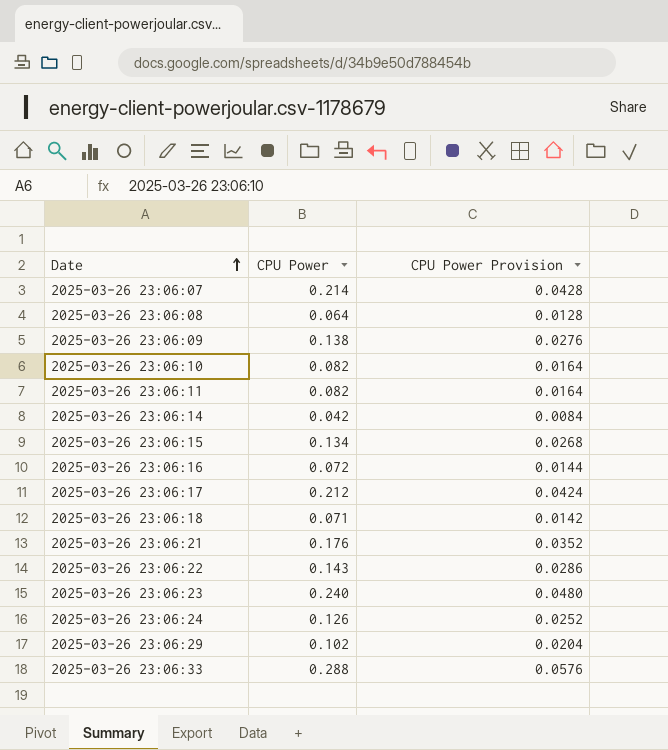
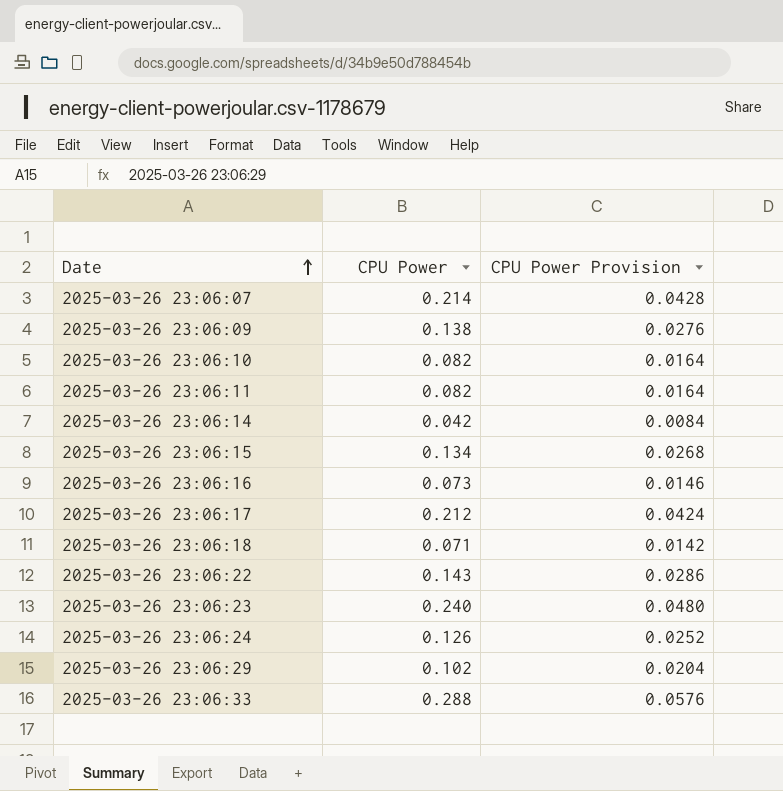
row 2025-03-26 23:06:08: 0.064 | 0.0128 -> none
row 2025-03-26 23:06:21: 0.176 | 0.0352 -> none
2025-03-26 23:06:16 | CPU Power: 0.072 -> 0.073
2025-03-26 23:06:16 | CPU Power Provision: 0.0144 -> 0.0146

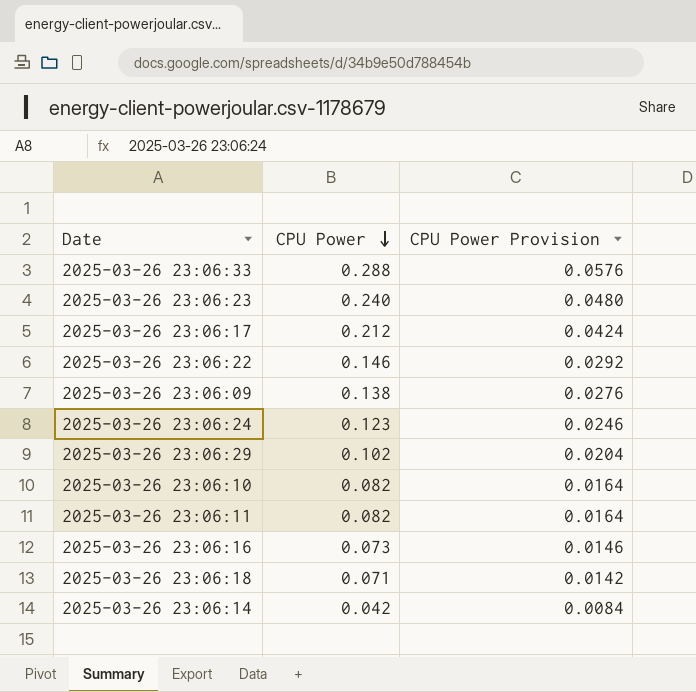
row order: Date ascending -> CPU Power descending
row 2025-03-26 23:06:07: 0.214 | 0.0428 -> none
row 2025-03-26 23:06:15: 0.134 | 0.0268 -> none
2025-03-26 23:06:22 | CPU Power: 0.143 -> 0.146
2025-03-26 23:06:22 | CPU Power Provision: 0.0286 -> 0.0292
2025-03-26 23:06:24 | CPU Power: 0.126 -> 0.123
2025-03-26 23:06:24 | CPU Power Provision: 0.0252 -> 0.0246

